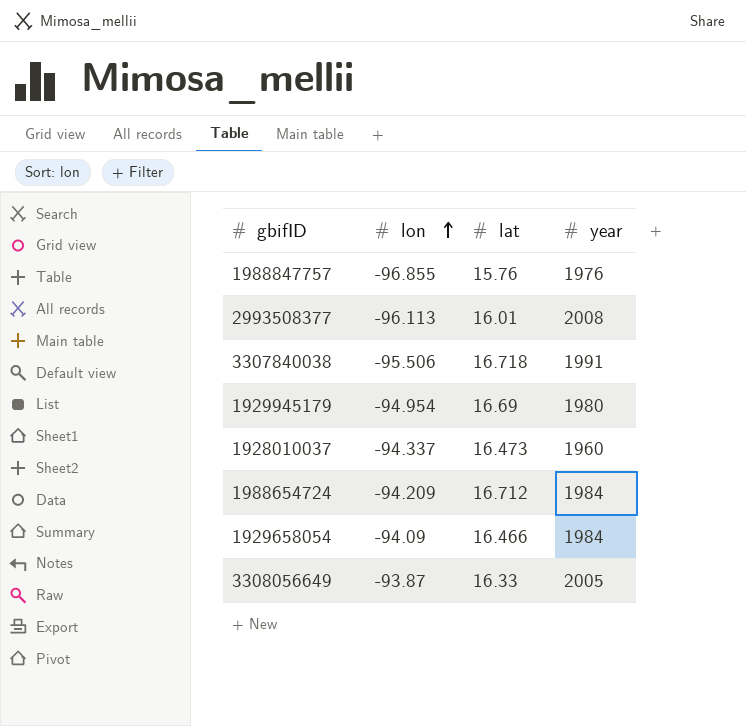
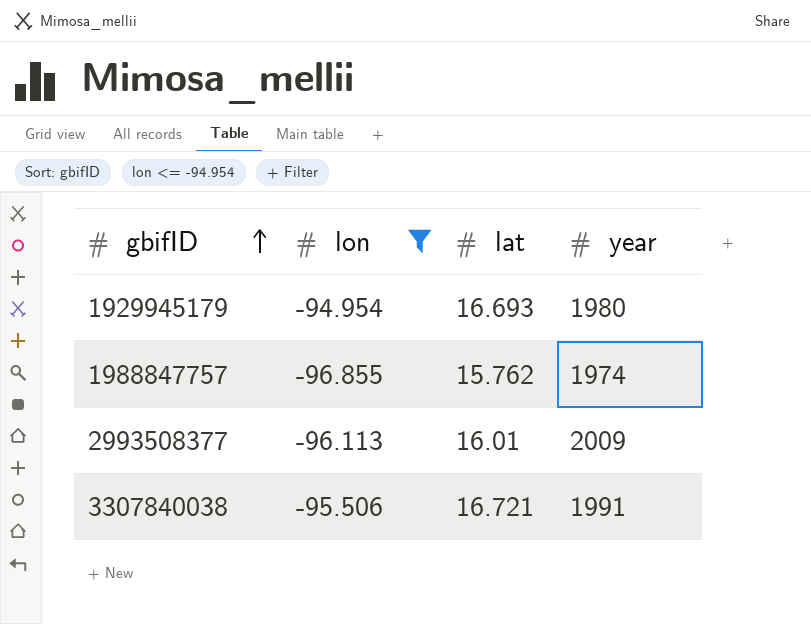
filter: none -> lon <= -94.954
row order: lon ascending -> gbifID ascending
1929945179 | lat: 16.69 -> 16.693
1988847757 | lat: 15.76 -> 15.762
1988847757 | year: 1976 -> 1974
2993508377 | year: 2008 -> 2009
3307840038 | lat: 16.718 -> 16.721

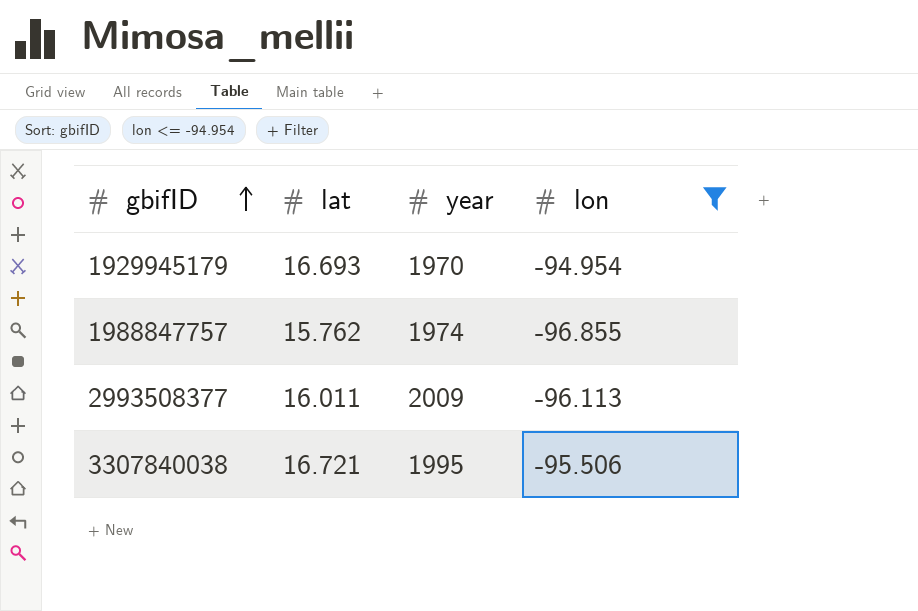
column lon | position: 2 -> 4
1929945179 | year: 1980 -> 1970
2993508377 | lat: 16.01 -> 16.011
3307840038 | year: 1991 -> 1995

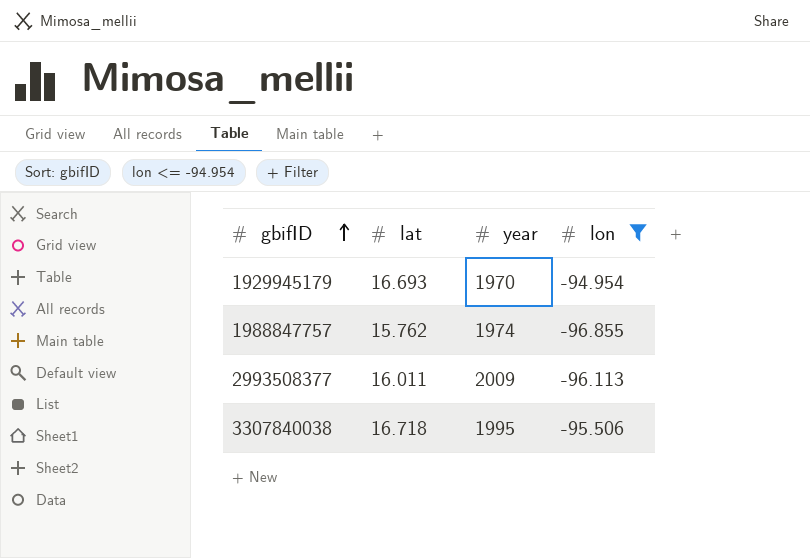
3307840038 | lat: 16.721 -> 16.718

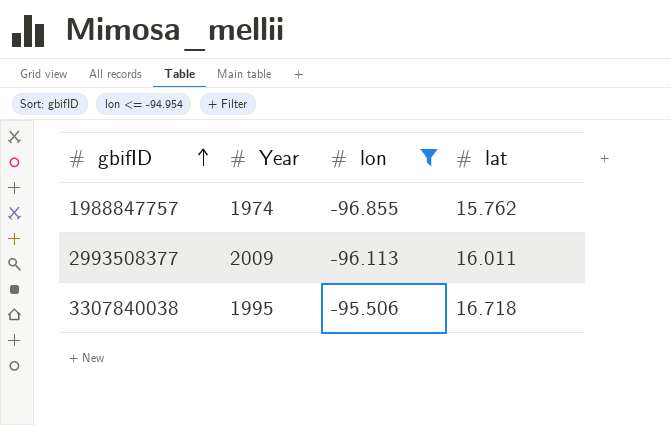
column name: year -> Year
column lat | position: 2 -> 4
row 1929945179: 16.693 | 1970 | -94.954 -> none

